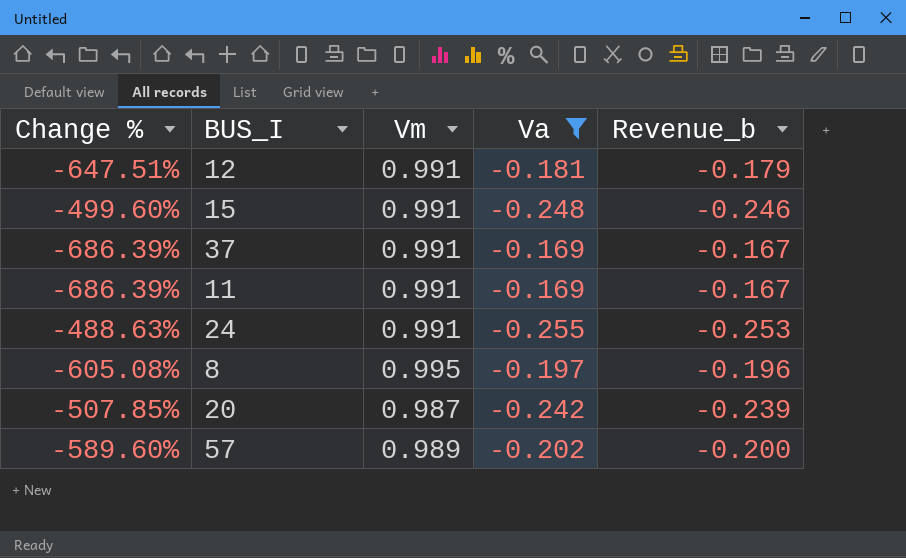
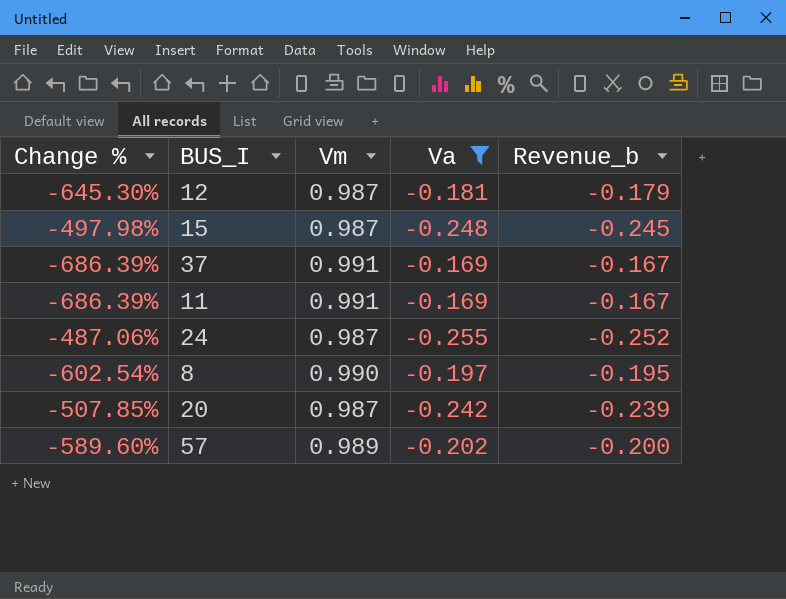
12 | Change %: -647.51% -> -645.30%
12 | Vm: 0.991 -> 0.987
15 | Change %: -499.60% -> -497.98%
15 | Vm: 0.991 -> 0.987
15 | Revenue_b: -0.246 -> -0.245
24 | Change %: -488.63% -> -487.06%
24 | Vm: 0.991 -> 0.987
24 | Revenue_b: -0.253 -> -0.252
8 | Change %: -605.08% -> -602.54%
8 | Vm: 0.995 -> 0.990
8 | Revenue_b: -0.196 -> -0.195

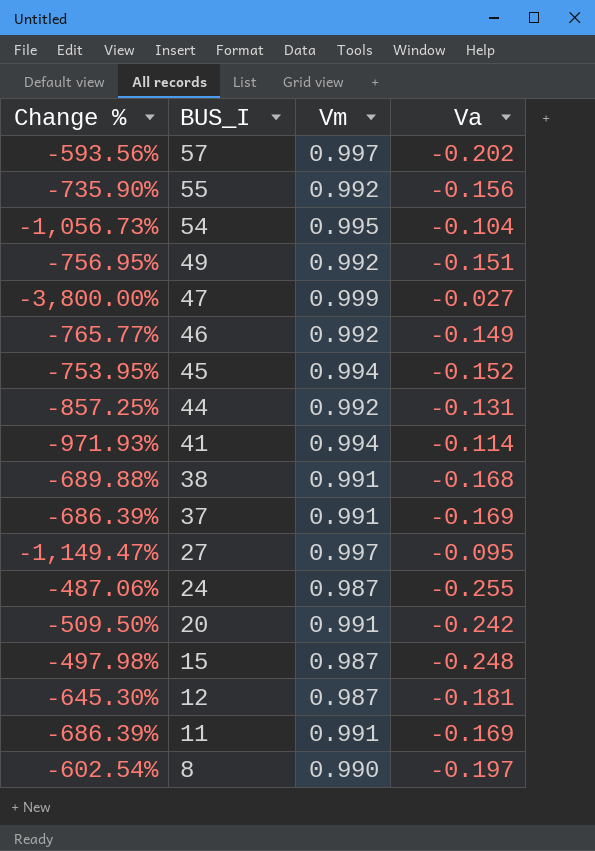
filter: Va <= -0.169 -> none
row order: none -> BUS_I descending
column Revenue_b | formula: [Vm] * [Va] -> none
57 | Change %: -589.60% -> -593.56%
57 | Vm: 0.989 -> 0.997
20 | Change %: -507.85% -> -509.50%
20 | Vm: 0.987 -> 0.991

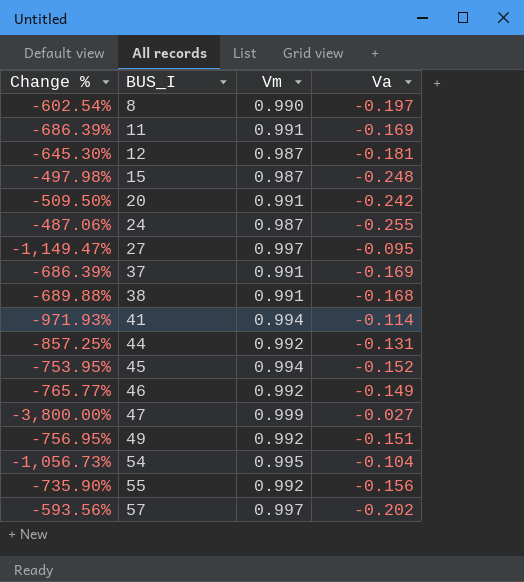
row order: BUS_I descending -> BUS_I ascending

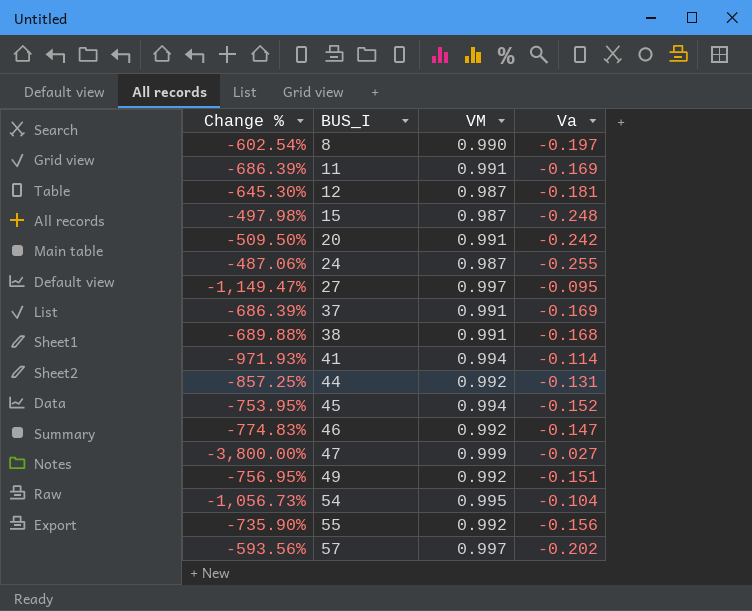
column name: Vm -> VM
46 | Change %: -765.77% -> -774.83%
46 | Va: -0.149 -> -0.147

